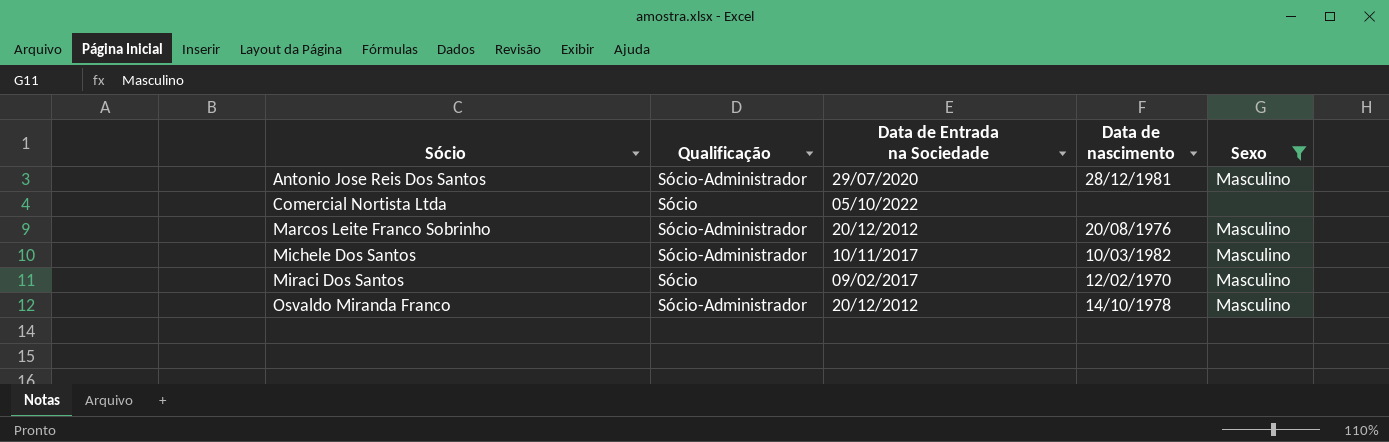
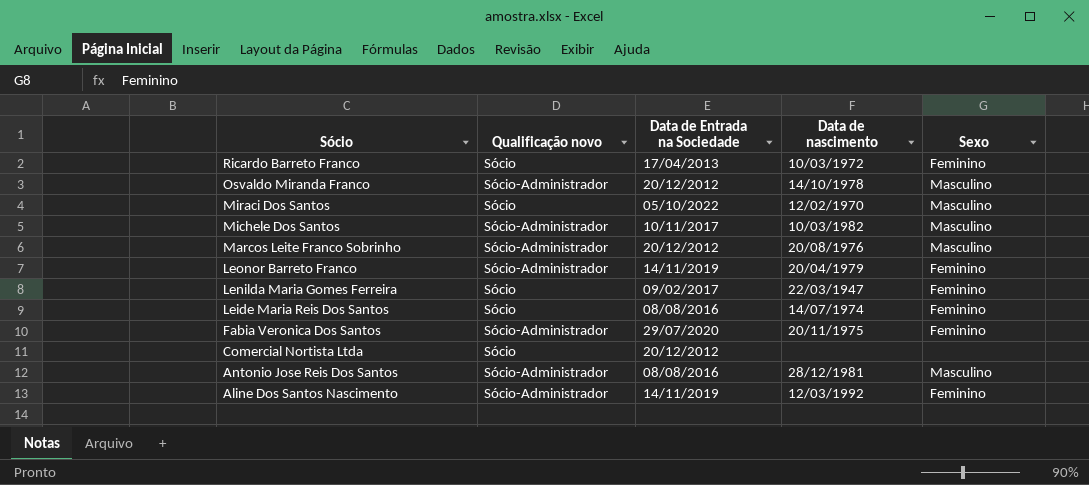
filter: Sexo != Feminino -> none
row order: Sócio ascending -> Sócio descending
column name: Qualificação -> Qualificação novo
Miraci Dos Santos | Data de Entrada na Sociedade: 09/02/2017 -> 05/10/2022
Comercial Nortista Ltda | Data de Entrada na Sociedade: 05/10/2022 -> 20/12/2012
Antonio Jose Reis Dos Santos | Data de Entrada na Sociedade: 29/07/2020 -> 08/08/2016

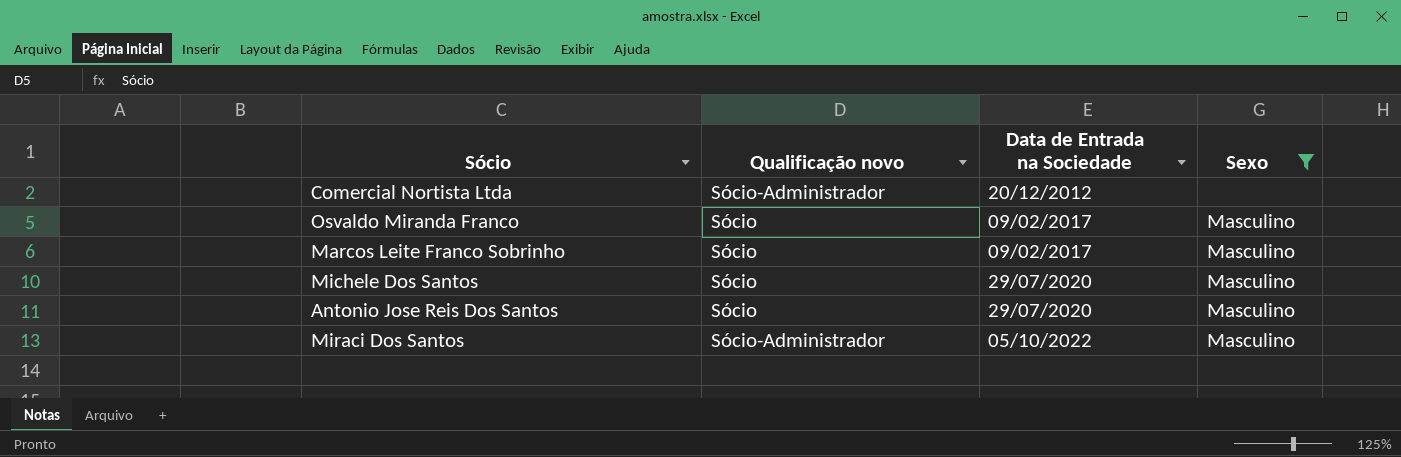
filter: none -> Sexo != Feminino
row order: Sócio descending -> Data de Entrada na Sociedade ascending
column Data de nascimento | position: 4 -> none
Comercial Nortista Ltda | Qualificação novo: Sócio -> Sócio-Administrador
Osvaldo Miranda Franco | Qualificação novo: Sócio-Administrador -> Sócio
Osvaldo Miranda Franco | Data de Entrada na Sociedade: 20/12/2012 -> 09/02/2017
Marcos Leite Franco Sobrinho | Qualificação novo: Sócio-Administrador -> Sócio
Marcos Leite Franco Sobrinho | Data de Entrada na Sociedade: 20/12/2012 -> 09/02/2017
Michele Dos Santos | Qualificação novo: Sócio-Administrador -> Sócio
Michele Dos Santos | Data de Entrada na Sociedade: 10/11/2017 -> 29/07/2020
Antonio Jose Reis Dos Santos | Qualificação novo: Sócio-Administrador -> Sócio
Antonio Jose Reis Dos Santos | Data de Entrada na Sociedade: 08/08/2016 -> 29/07/2020
Miraci Dos Santos | Qualificação novo: Sócio -> Sócio-Administrador

